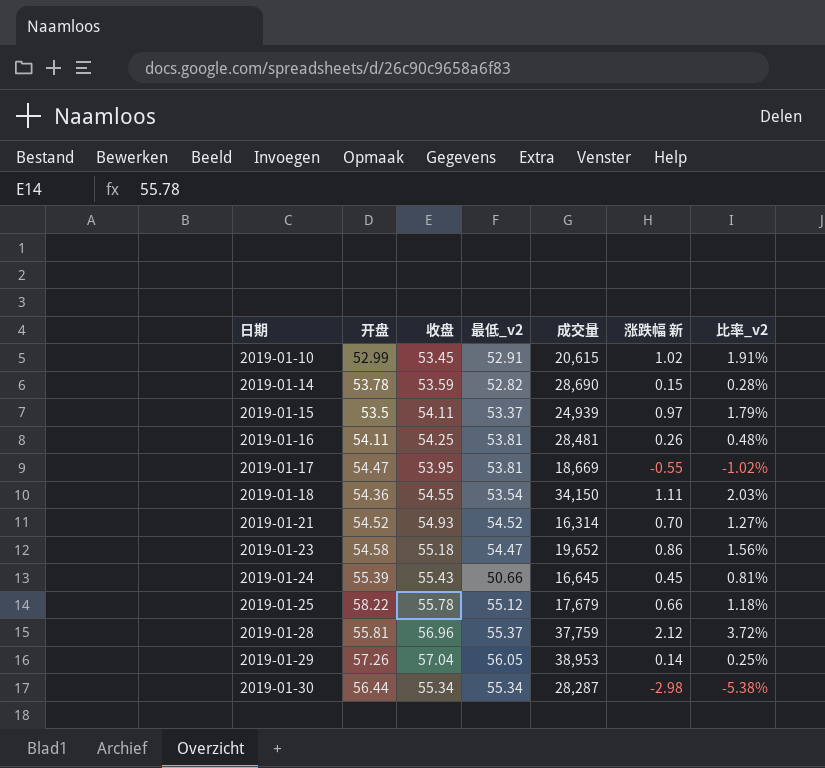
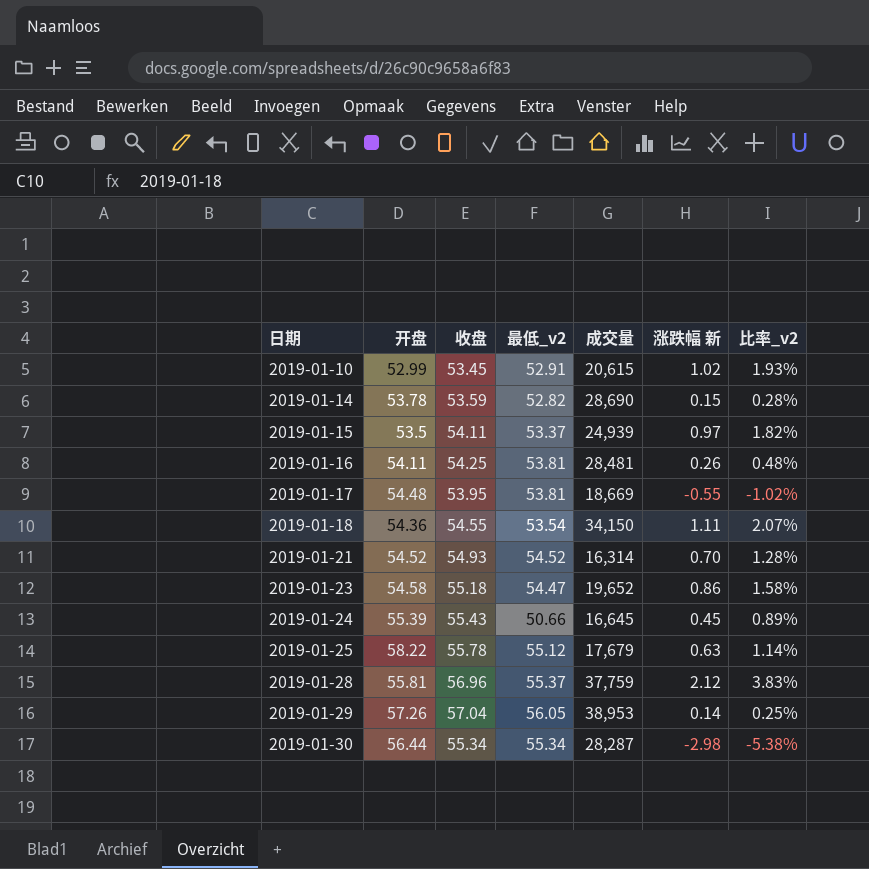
column 比率_v2 | formula: [涨跌幅 新] / [收盘] -> [涨跌幅 新] / [最低_v2]
2019-01-17 | 开盘: 54.47 -> 54.48
2019-01-25 | 涨跌幅 新: 0.66 -> 0.63

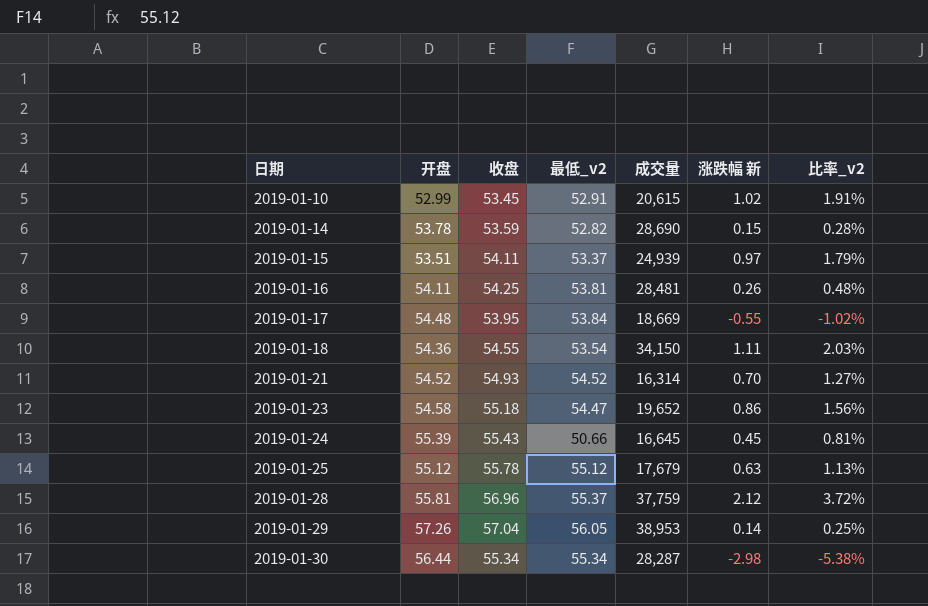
column 比率_v2 | formula: [涨跌幅 新] / [最低_v2] -> [涨跌幅 新] / [收盘]
2019-01-15 | 开盘: 53.5 -> 53.51
2019-01-17 | 最低_v2: 53.81 -> 53.84
2019-01-25 | 开盘: 58.22 -> 55.12

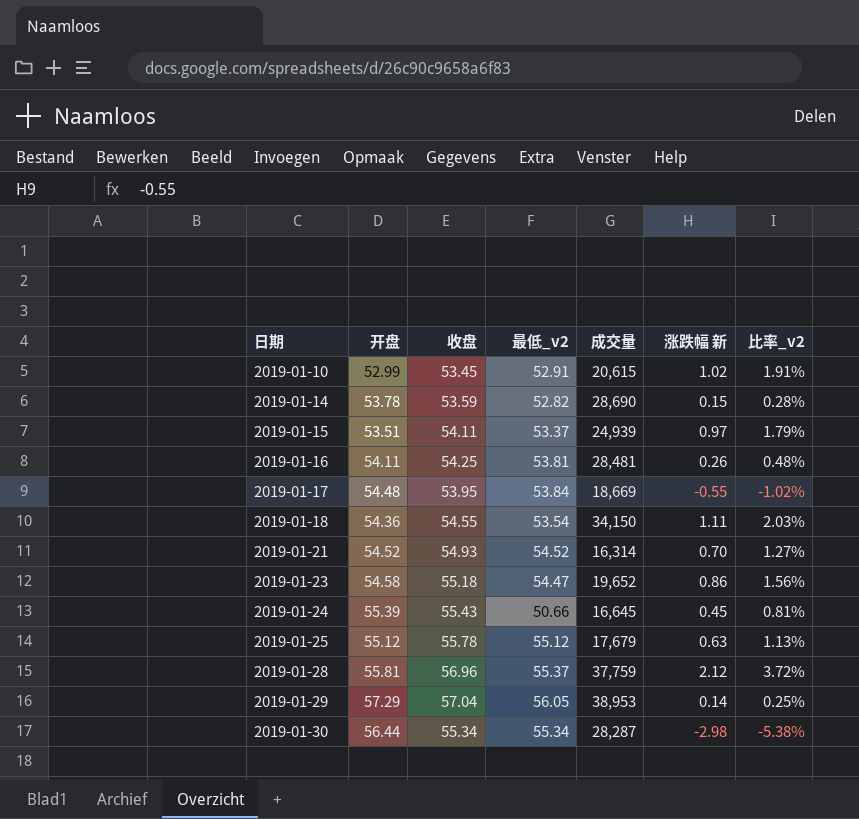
2019-01-29 | 开盘: 57.26 -> 57.29

